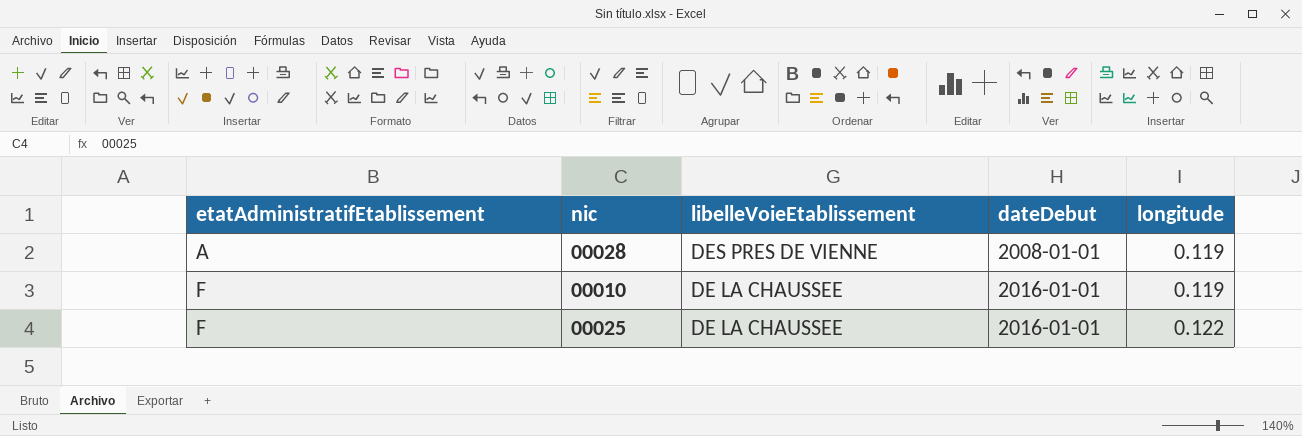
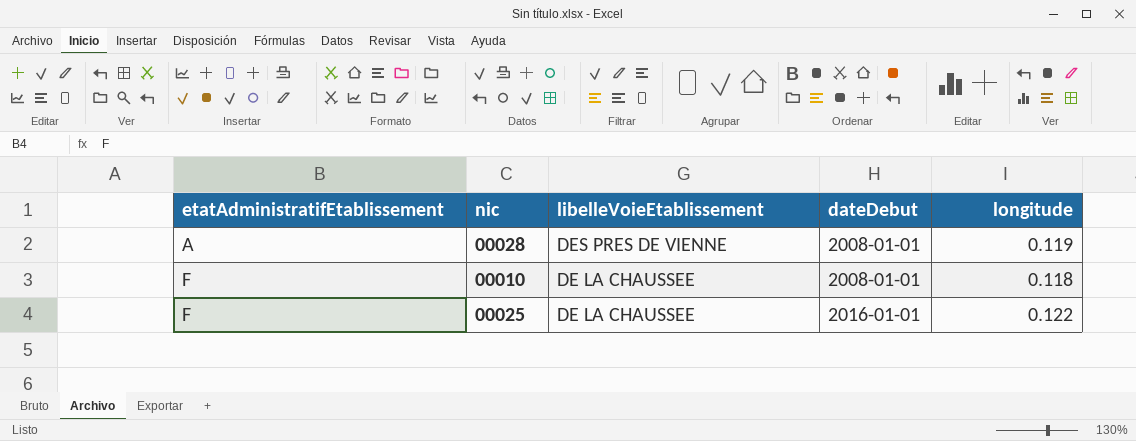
00010 | dateDebut: 2016-01-01 -> 2008-01-01
00010 | longitude: 0.119 -> 0.118

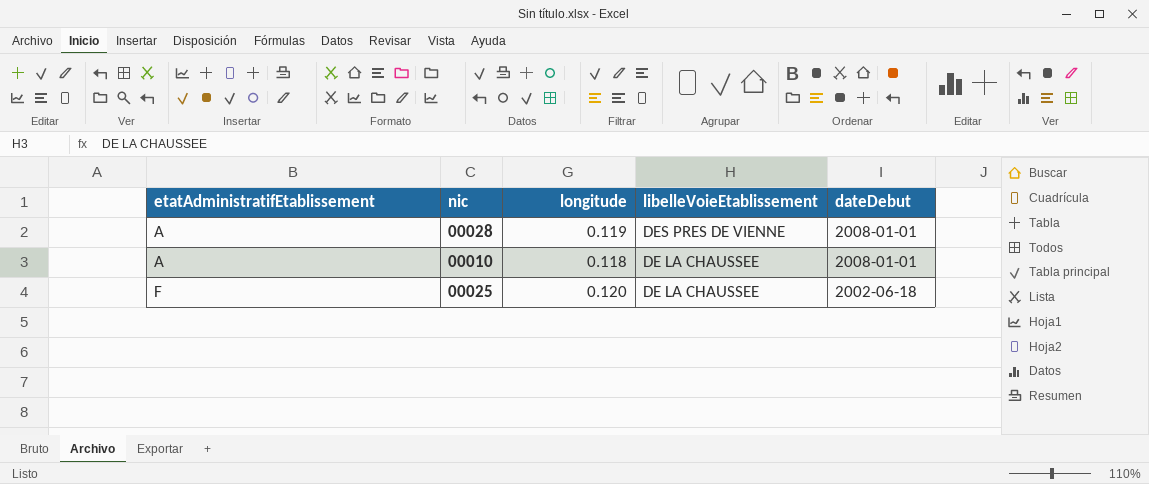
column longitude | position: 5 -> 3
00010 | etatAdministratifEtablissement: F -> A
00025 | longitude: 0.122 -> 0.120
00025 | dateDebut: 2016-01-01 -> 2002-06-18

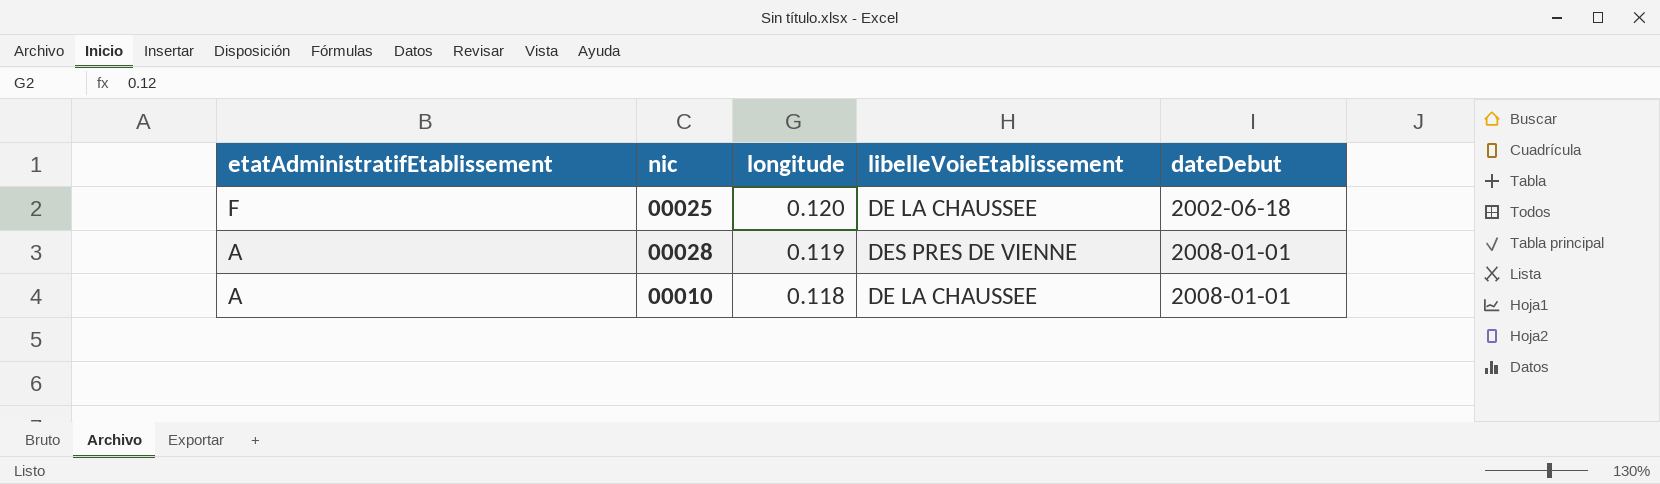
row order: etatAdministratifEtablissement ascending -> etatAdministratifEtablissement descending

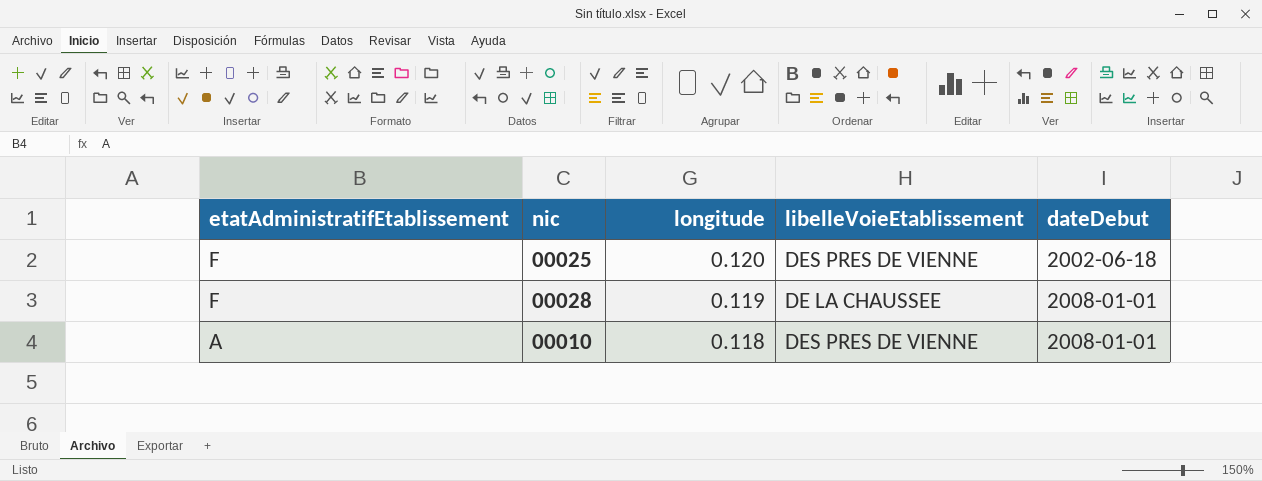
00025 | libelleVoieEtablissement: DE LA CHAUSSEE -> DES PRES DE VIENNE
00028 | etatAdministratifEtablissement: A -> F
00028 | libelleVoieEtablissement: DES PRES DE VIENNE -> DE LA CHAUSSEE
00010 | libelleVoieEtablissement: DE LA CHAUSSEE -> DES PRES DE VIENNE

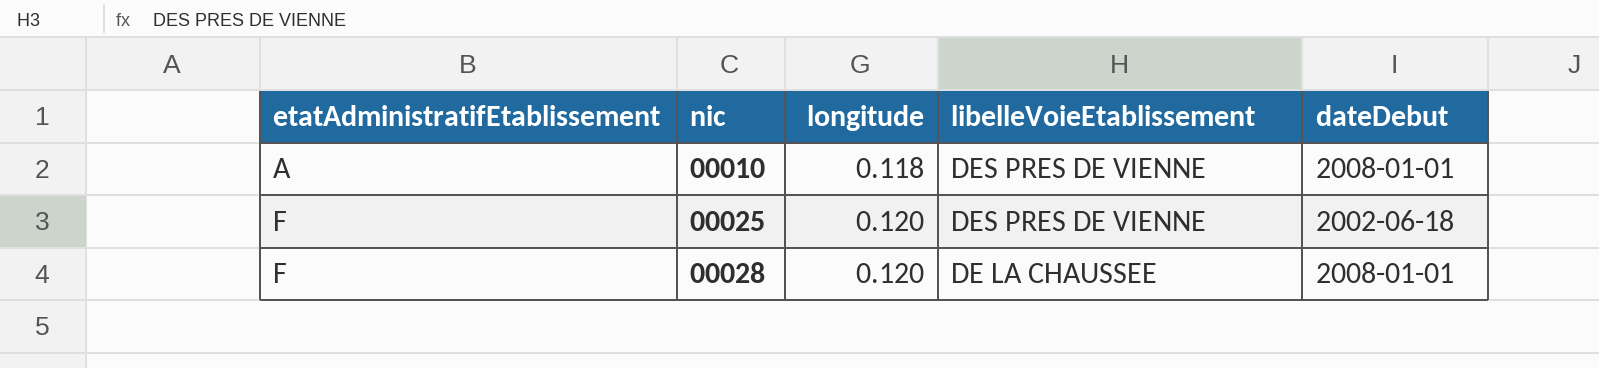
row order: etatAdministratifEtablissement descending -> etatAdministratifEtablissement ascending
00028 | longitude: 0.119 -> 0.120

